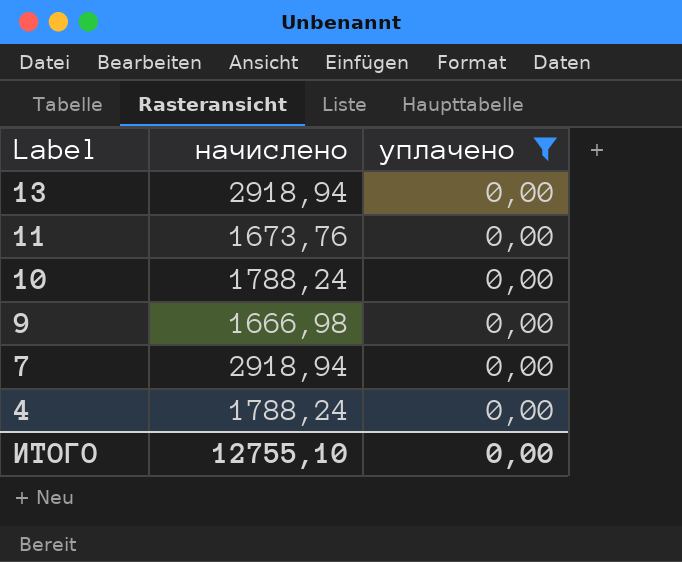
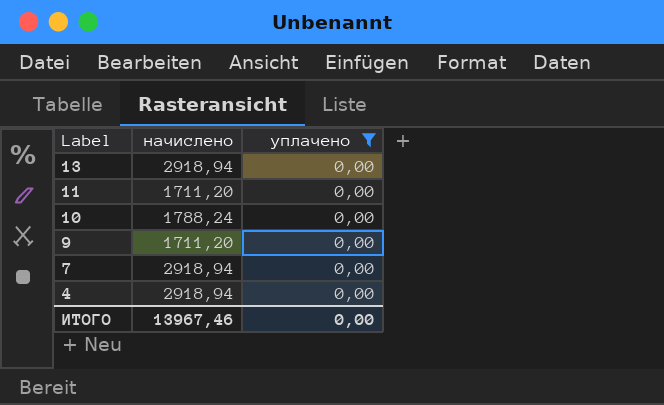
11 | начислено: 1673,76 -> 1711,20
9 | начислено: 1666,98 -> 1711,20
4 | начислено: 1788,24 -> 2918,94
ИТОГО | начислено: 12755,10 -> 13967,46

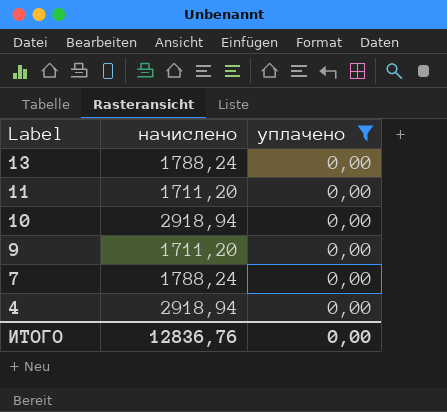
13 | начислено: 2918,94 -> 1788,24
10 | начислено: 1788,24 -> 2918,94
7 | начислено: 2918,94 -> 1788,24
ИТОГО | начислено: 13967,46 -> 12836,76

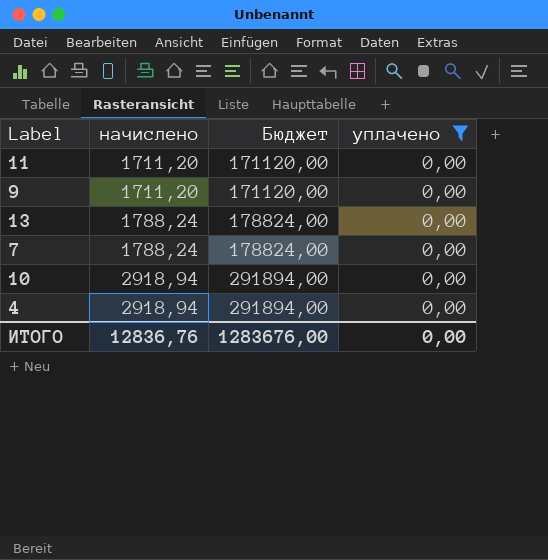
row order: Label descending -> начислено ascending
column Бюджет | formula: none -> [начислено] * 100

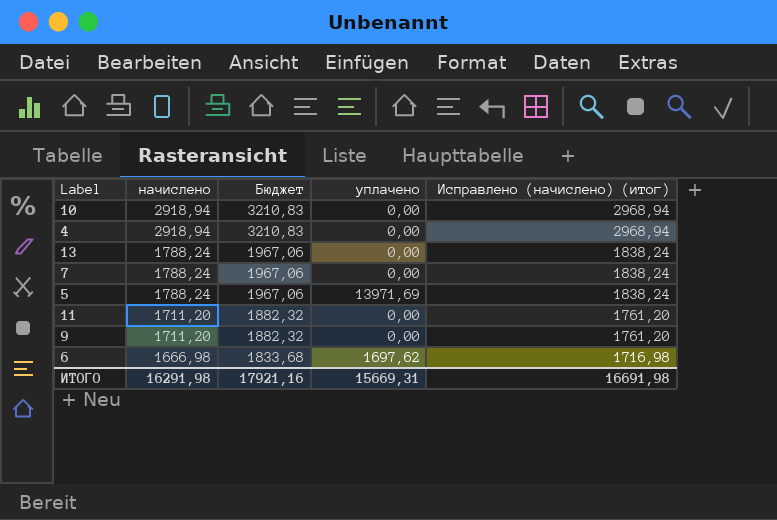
filter: уплачено = 0,00 -> none
row order: начислено ascending -> начислено descending
column Бюджет | formula: [начислено] * 100 -> [начислено] * 1,1
column Исправлено (начислено) (итог) | formula: none -> [начислено] + 50
ИТОГО | начислено: 12836,76 -> 16291,98
ИТОГО | Бюджет: 1283676,00 -> 17921,16
ИТОГО | уплачено: 0,00 -> 15669,31

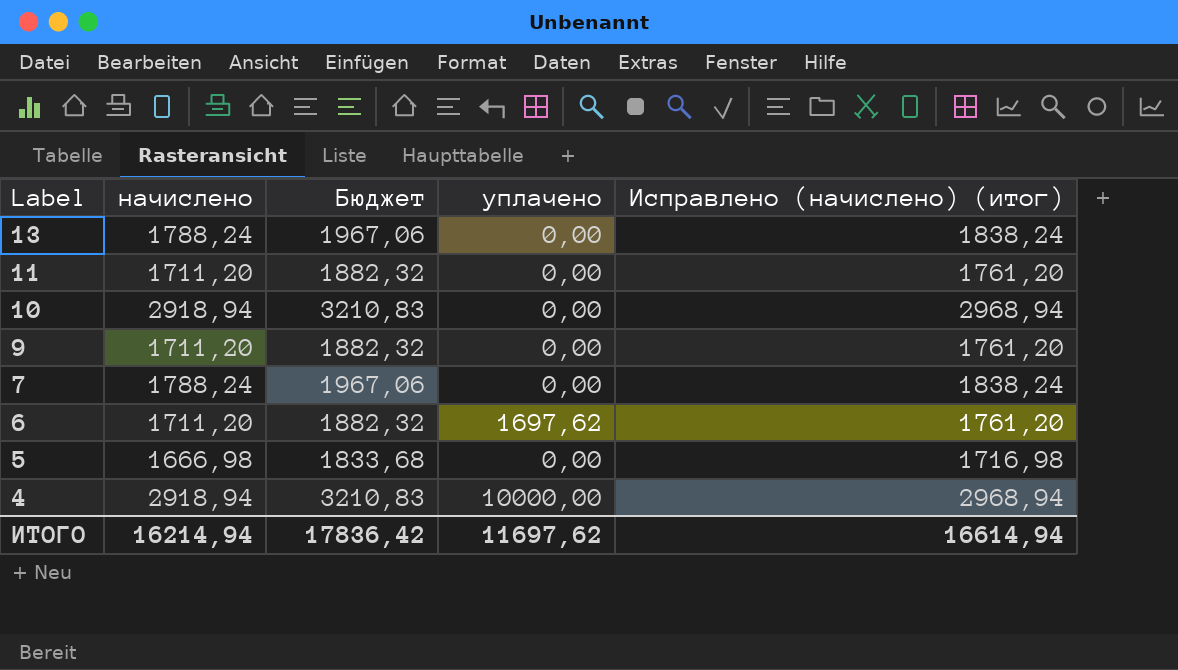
row order: начислено descending -> Label descending
6 | начислено: 1666,98 -> 1711,20
6 | Бюджет: 1833,68 -> 1882,32
6 | Исправлено (начислено) (итог): 1716,98 -> 1761,20
5 | начислено: 1788,24 -> 1666,98
5 | Бюджет: 1967,06 -> 1833,68
5 | уплачено: 13971,69 -> 0,00
5 | Исправлено (начислено) (итог): 1838,24 -> 1716,98
4 | уплачено: 0,00 -> 10000,00
ИТОГО | начислено: 16291,98 -> 16214,94
ИТОГО | Бюджет: 17921,16 -> 17836,42
ИТОГО | уплачено: 15669,31 -> 11697,62
ИТОГО | Исправлено (начислено) (итог): 16691,98 -> 16614,94

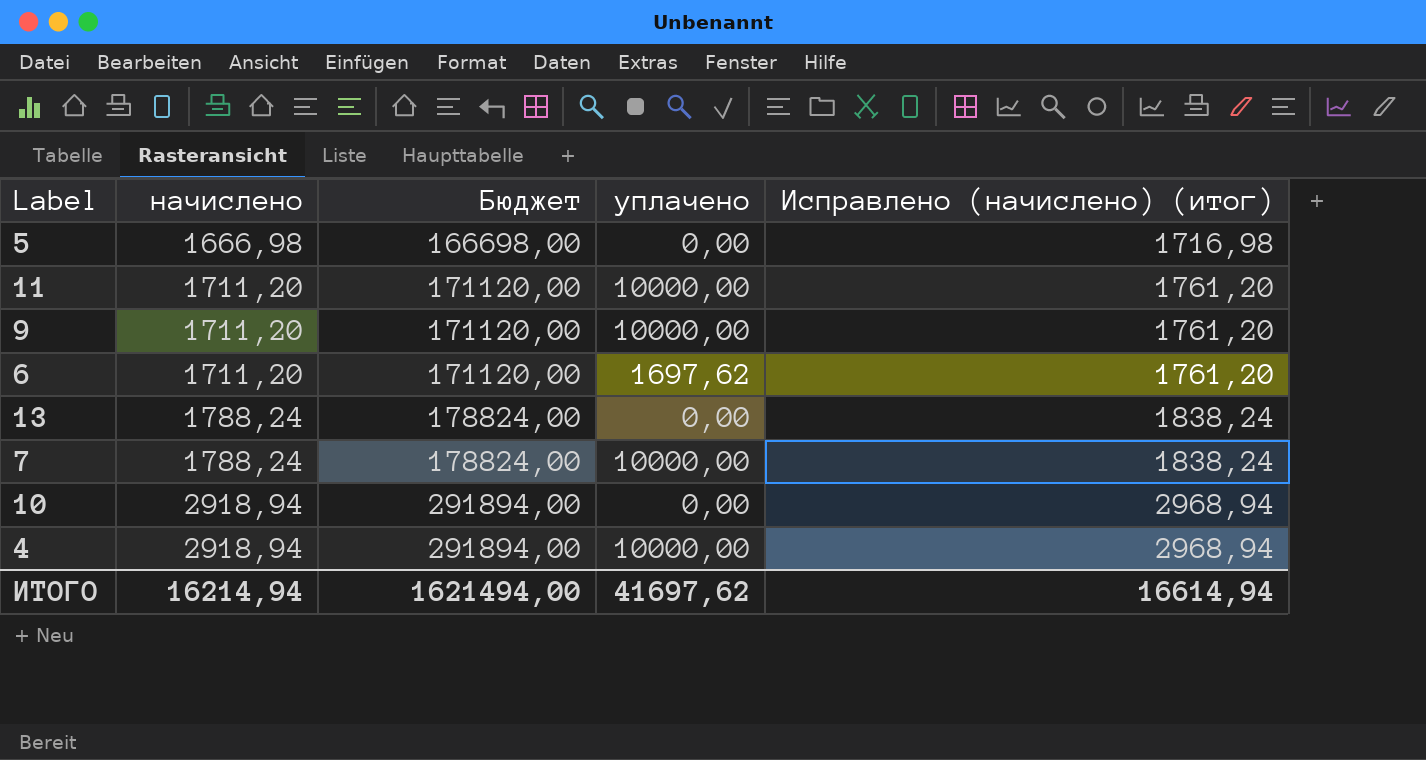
row order: Label descending -> начислено ascending
column Бюджет | formula: [начислено] * 1,1 -> [начислено] * 100
11 | уплачено: 0,00 -> 10000,00
9 | уплачено: 0,00 -> 10000,00
7 | уплачено: 0,00 -> 10000,00
ИТОГО | Бюджет: 17836,42 -> 1621494,00
ИТОГО | уплачено: 11697,62 -> 41697,62

